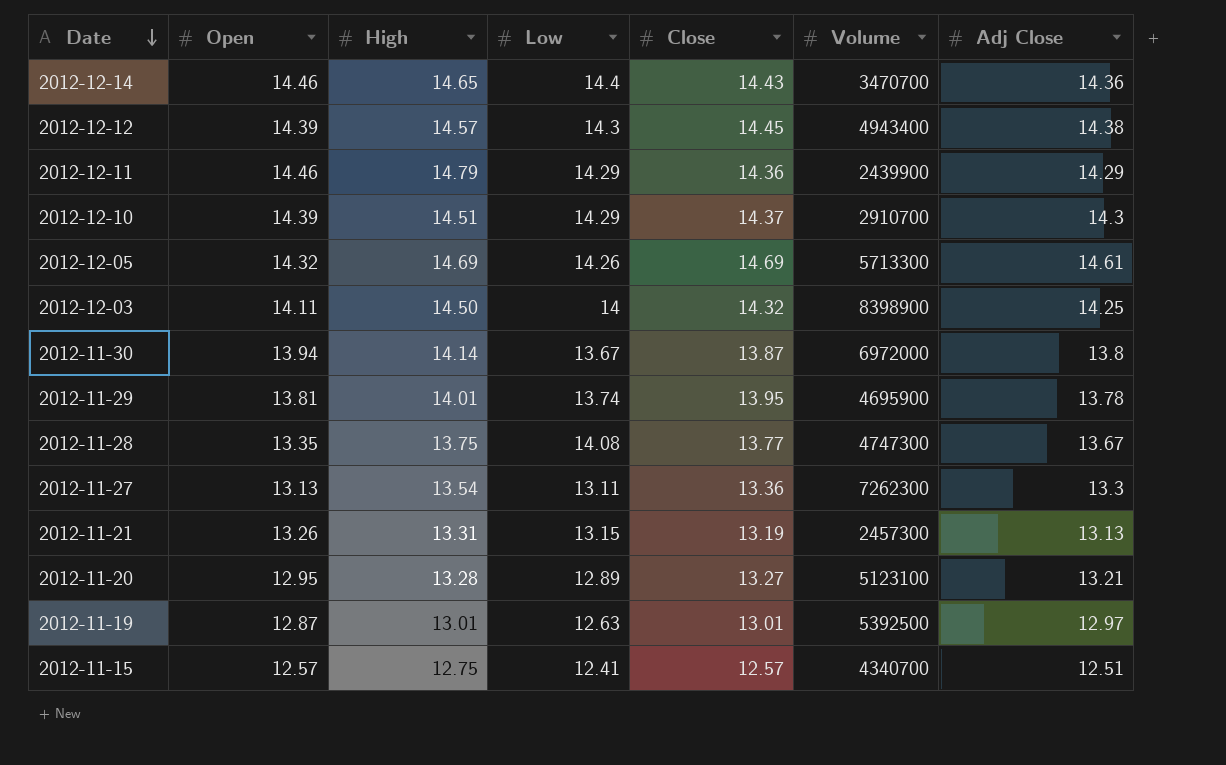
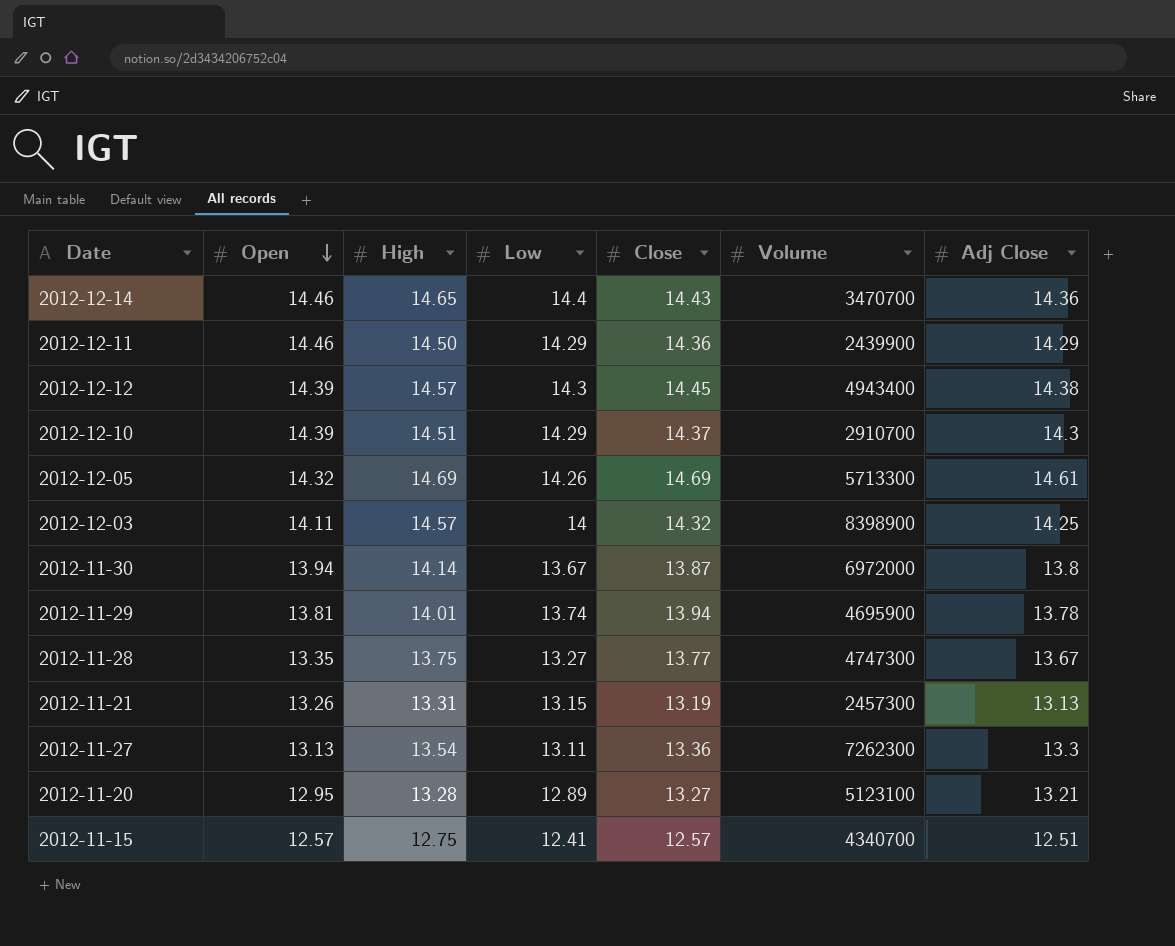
row order: Date descending -> Open descending
row 2012-11-19: 12.87 | 13.01 | 12.63 | 13.01 | 5392500 | 12.97 -> none
2012-12-11 | High: 14.79 -> 14.50
2012-12-03 | High: 14.50 -> 14.57
2012-11-29 | Close: 13.95 -> 13.94
2012-11-28 | Low: 14.08 -> 13.27

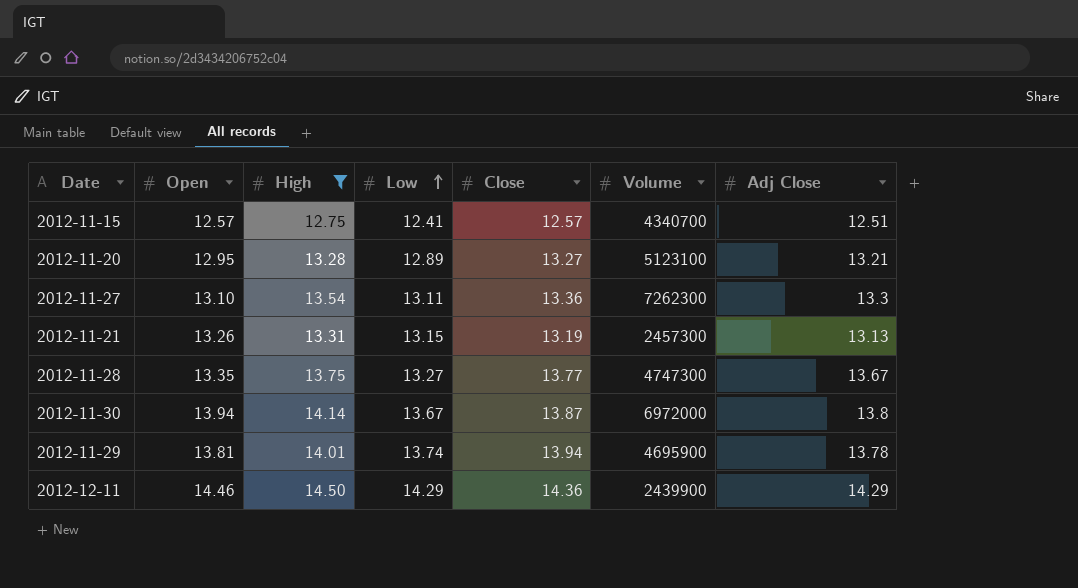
filter: none -> High <= 14.50
row order: Open descending -> Low ascending
2012-11-27 | Open: 13.13 -> 13.10

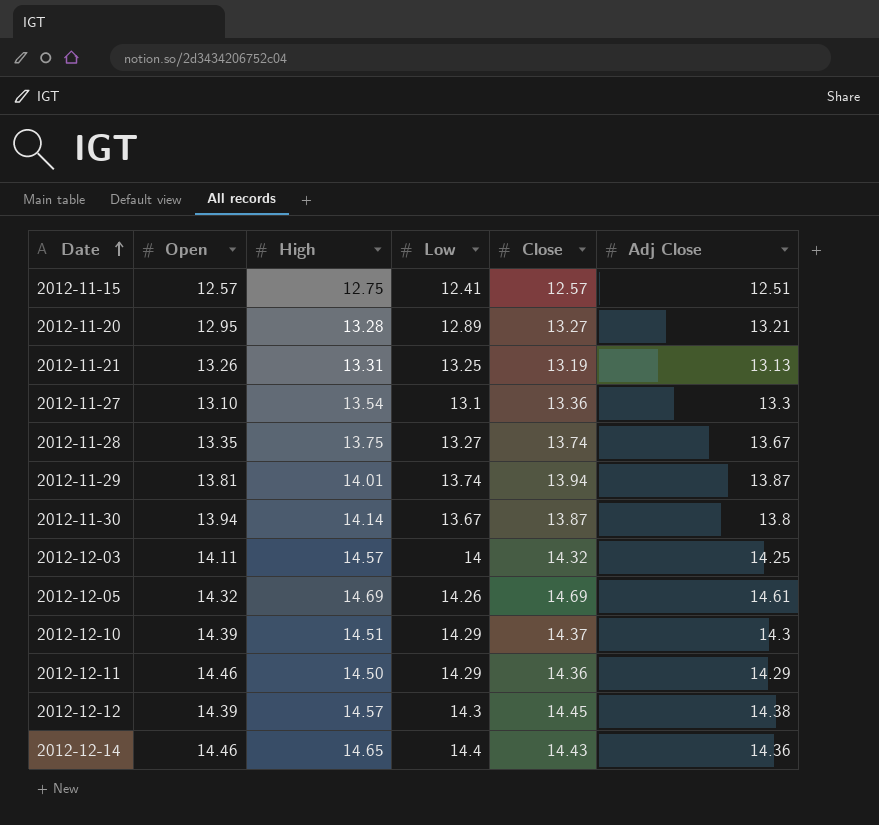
filter: High <= 14.50 -> none
row order: Low ascending -> Date ascending
column Volume | position: 6 -> none
2012-11-21 | Low: 13.15 -> 13.25
2012-11-27 | Low: 13.11 -> 13.1
2012-11-28 | Close: 13.77 -> 13.74
2012-11-29 | Adj Close: 13.78 -> 13.87

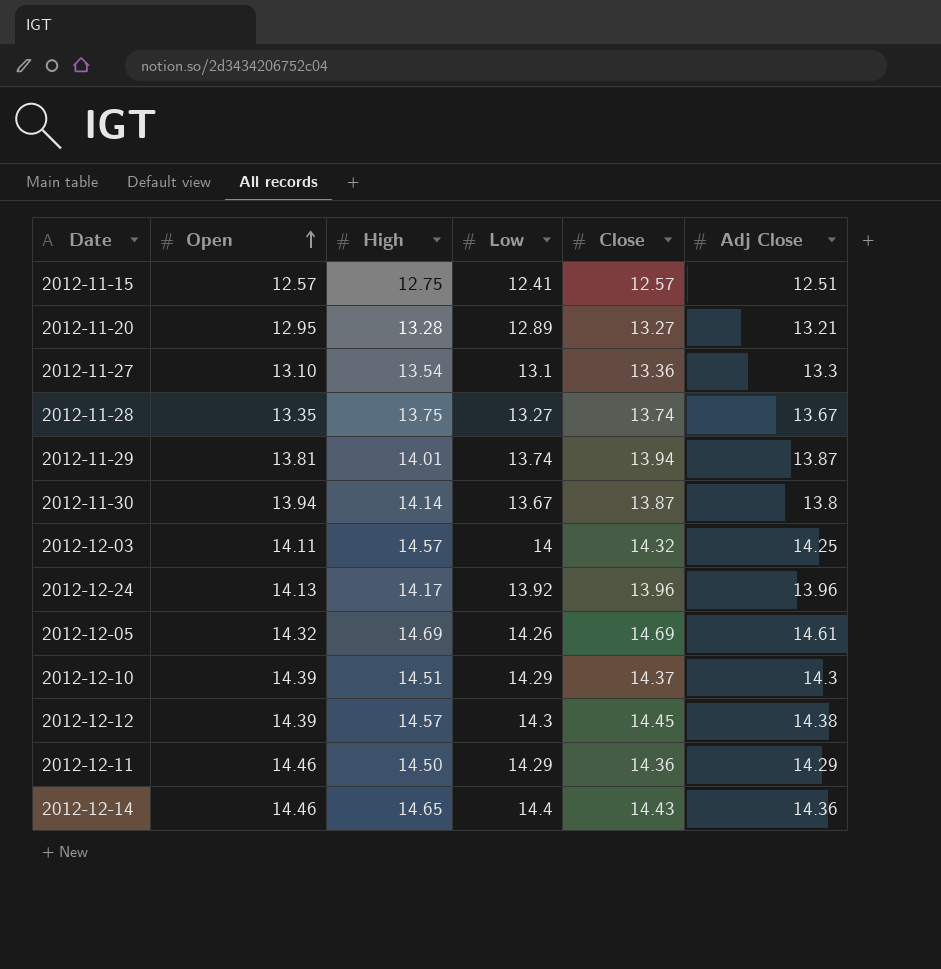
row order: Date ascending -> Open ascending
row 2012-11-21: 13.26 | 13.31 | 13.25 | 13.19 | 13.13 -> none
row 2012-12-24: none -> 14.13 | 14.17 | 13.92 | 13.96 | 13.96

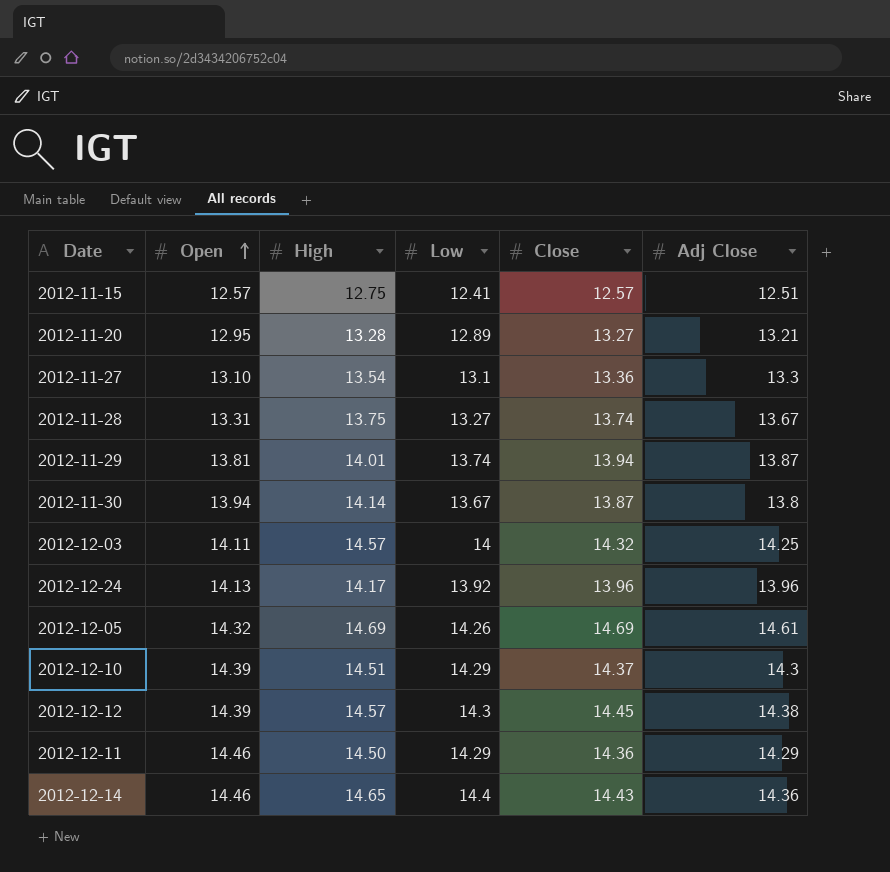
2012-11-28 | Open: 13.35 -> 13.31

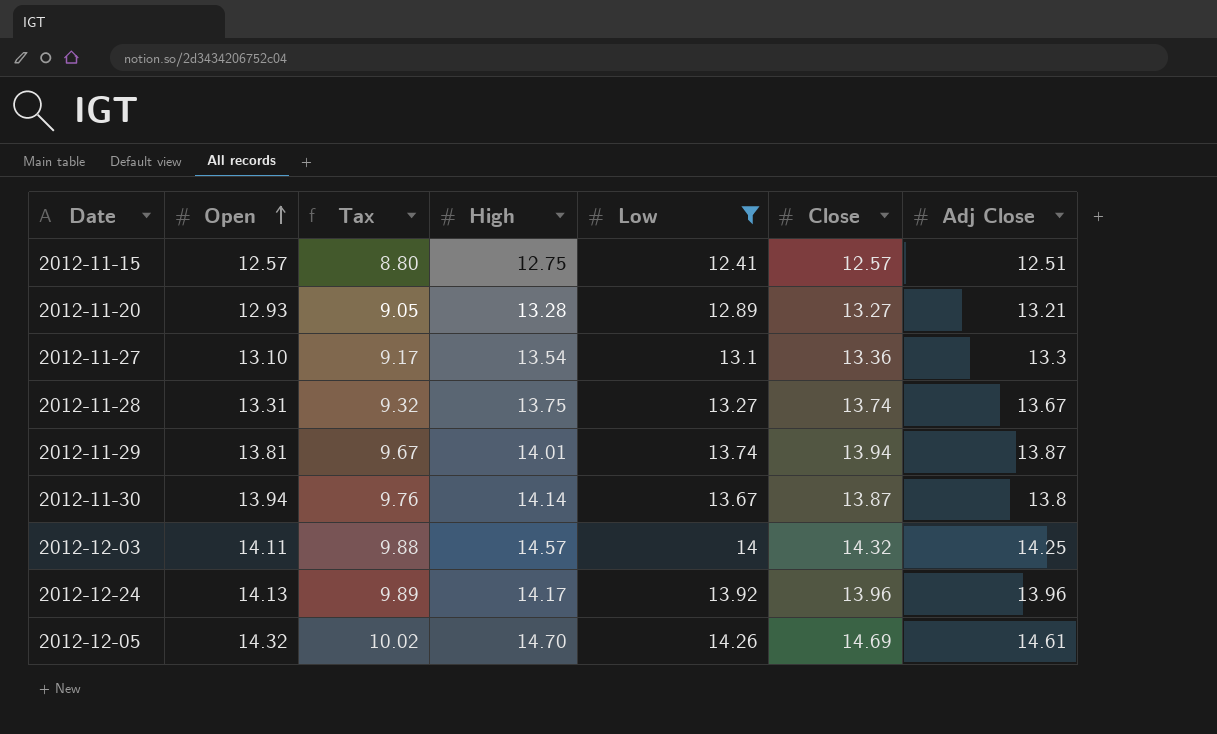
filter: none -> Low <= 14.26
column Tax | formula: none -> [Open] * 0.7
2012-11-20 | Open: 12.95 -> 12.93
2012-12-05 | High: 14.69 -> 14.70

